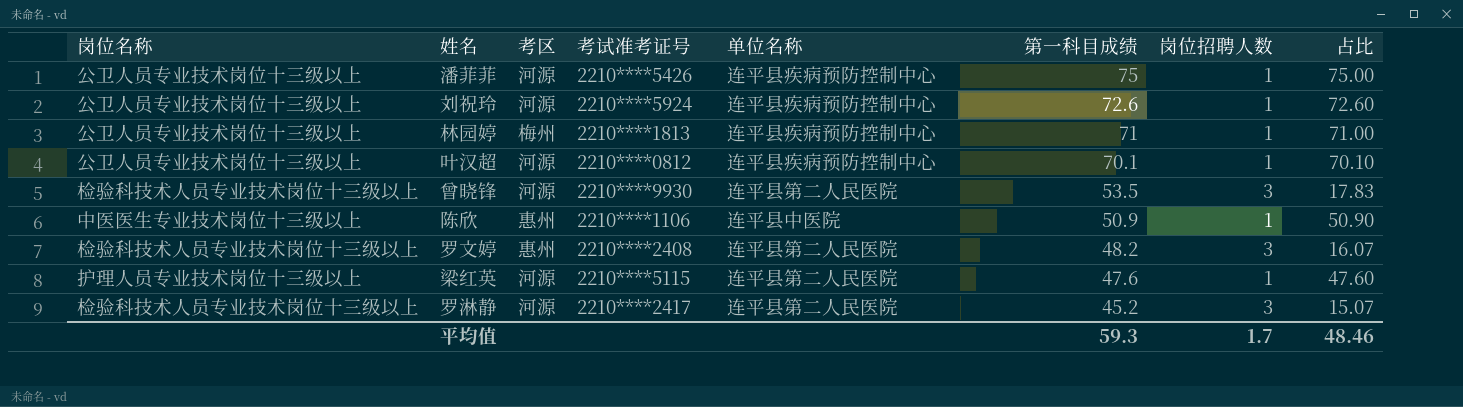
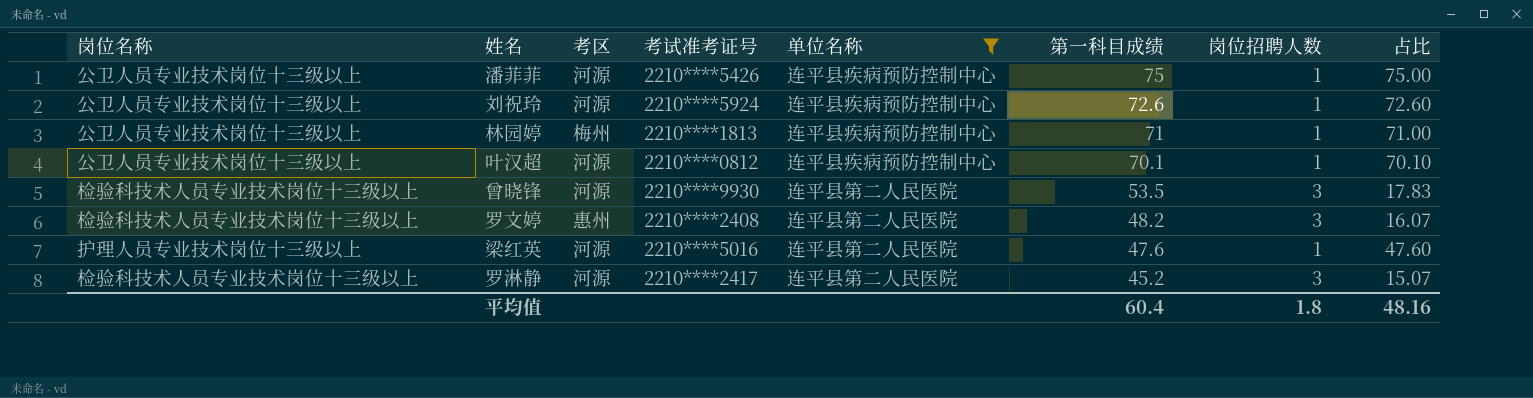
filter: none -> 单位名称 != 连平县中医院
梁红英 | 考试准考证号: 2210****5115 -> 2210****5016
平均值 | 第一科目成绩: 59.3 -> 60.4
平均值 | 岗位招聘人数: 1.7 -> 1.8
平均值 | 占比: 48.46 -> 48.16

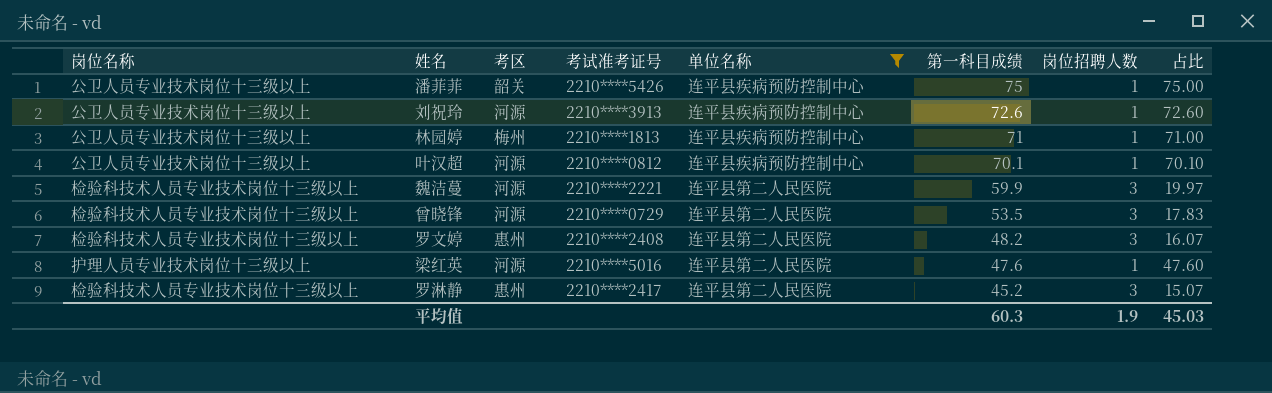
潘菲菲 | 考区: 河源 -> 韶关
刘祝玲 | 考试准考证号: 2210****5924 -> 2210****3913
row 魏洁蔓: none -> 检验科技术人员专业技术岗位十三级以上 | 河源 | 2210****2221 | 连平县第二人民医院 | 59.9 | 3 | 19.97
曾晓锋 | 考试准考证号: 2210****9930 -> 2210****0729
罗淋静 | 考区: 河源 -> 惠州
平均值 | 第一科目成绩: 60.4 -> 60.3
平均值 | 岗位招聘人数: 1.8 -> 1.9
平均值 | 占比: 48.16 -> 45.03

